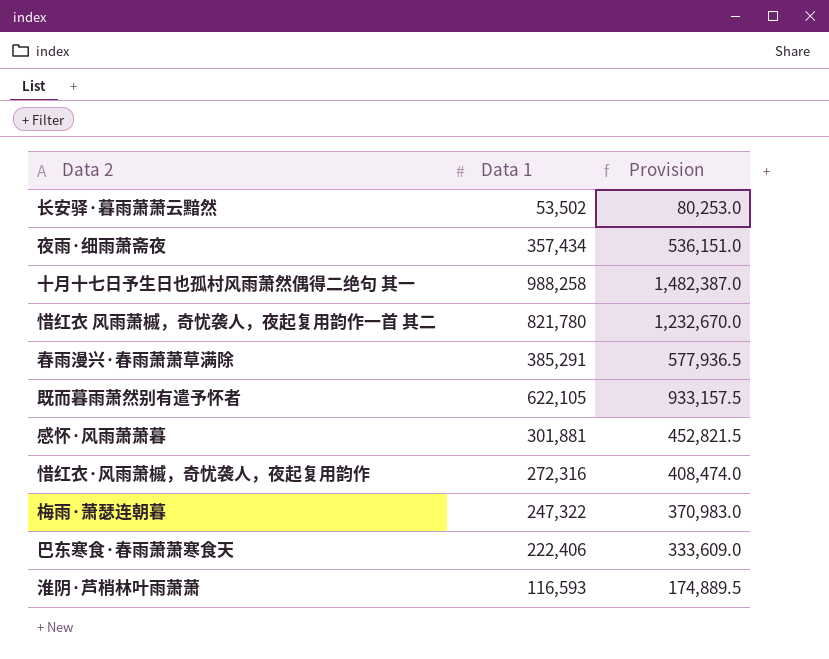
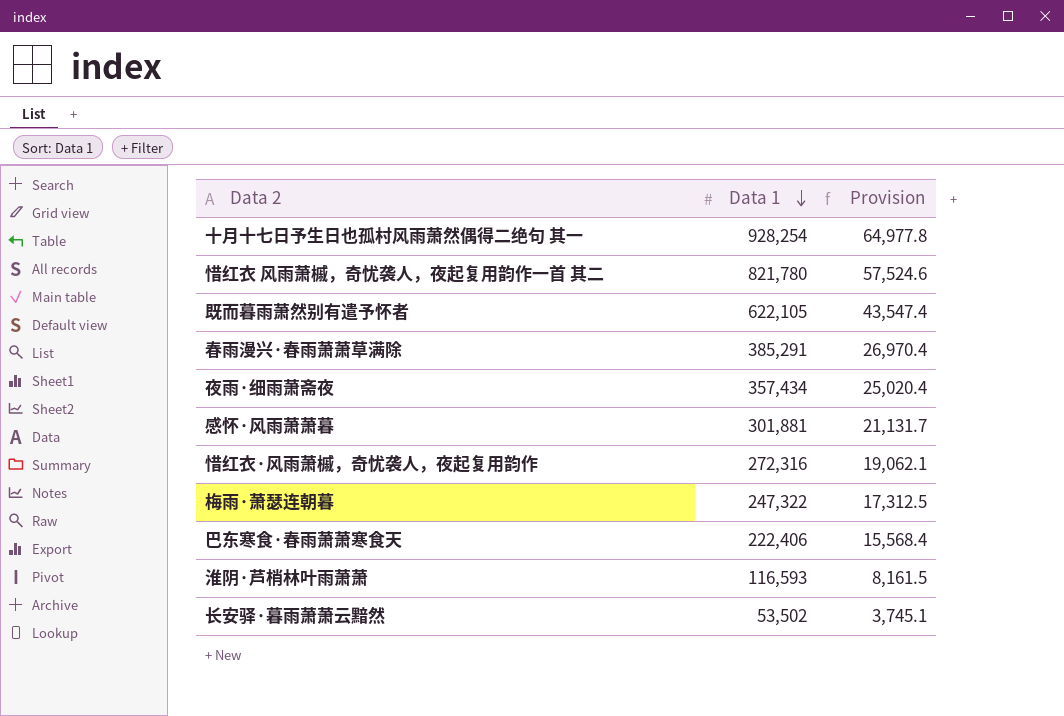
row order: none -> Data 1 descending
column Provision | formula: [Data 1] * 1.5 -> [Data 1] * 0.07
十月十七日予生日也孤村风雨萧然偶得二绝句 其一 | Data 1: 988,258 -> 928,254

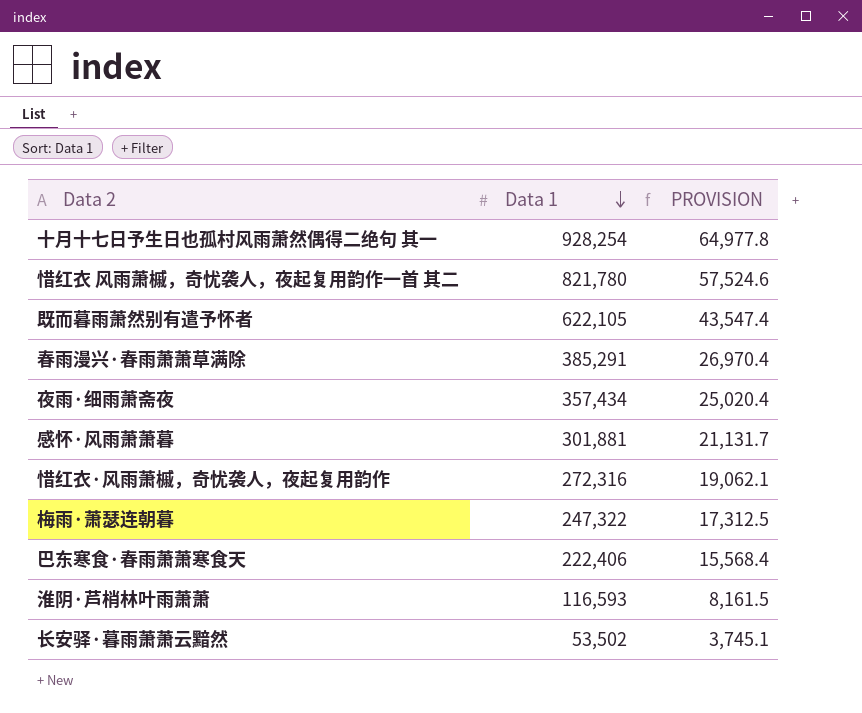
column name: Provision -> PROVISION

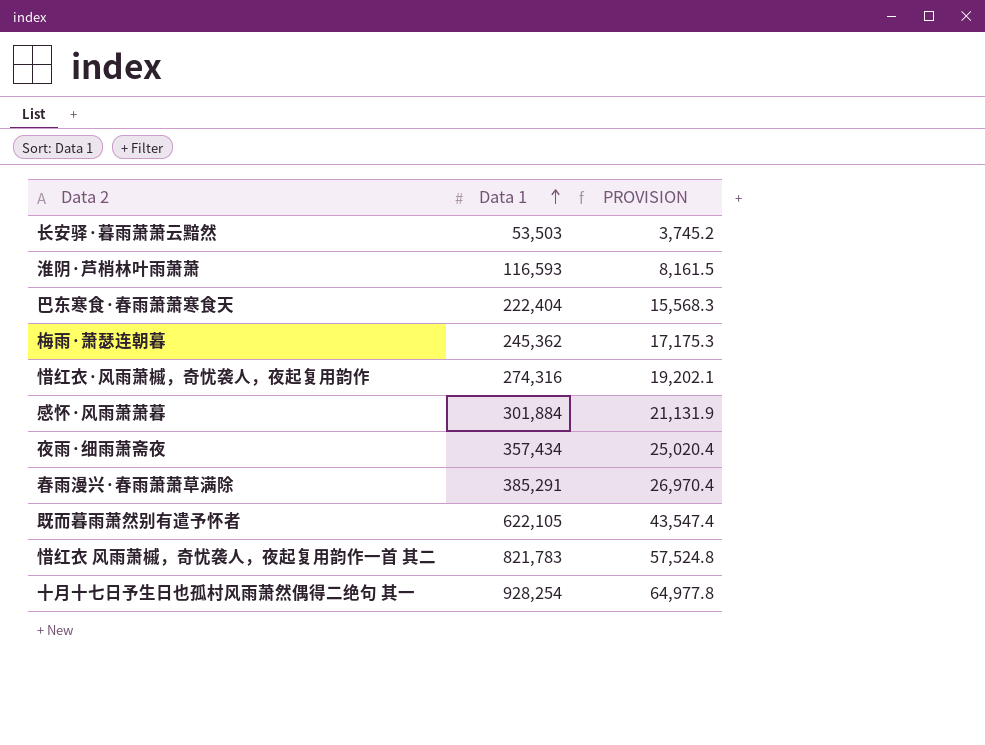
row order: Data 1 descending -> Data 1 ascending
长安驿·暮雨萧萧云黯然 | Data 1: 53,502 -> 53,503
长安驿·暮雨萧萧云黯然 | PROVISION: 3,745.1 -> 3,745.2
巴东寒食·春雨萧萧寒食天 | Data 1: 222,406 -> 222,404
巴东寒食·春雨萧萧寒食天 | PROVISION: 15,568.4 -> 15,568.3
梅雨·萧瑟连朝暮 | Data 1: 247,322 -> 245,362
梅雨·萧瑟连朝暮 | PROVISION: 17,312.5 -> 17,175.3
惜红衣·风雨萧槭，奇忧袭人，夜起复用韵作 | Data 1: 272,316 -> 274,316
惜红衣·风雨萧槭，奇忧袭人，夜起复用韵作 | PROVISION: 19,062.1 -> 19,202.1
感怀·风雨萧萧暮 | Data 1: 301,881 -> 301,884
感怀·风雨萧萧暮 | PROVISION: 21,131.7 -> 21,131.9
惜红衣 风雨萧槭，奇忧袭人，夜起复用韵作一首 其二 | Data 1: 821,780 -> 821,783
惜红衣 风雨萧槭，奇忧袭人，夜起复用韵作一首 其二 | PROVISION: 57,524.6 -> 57,524.8

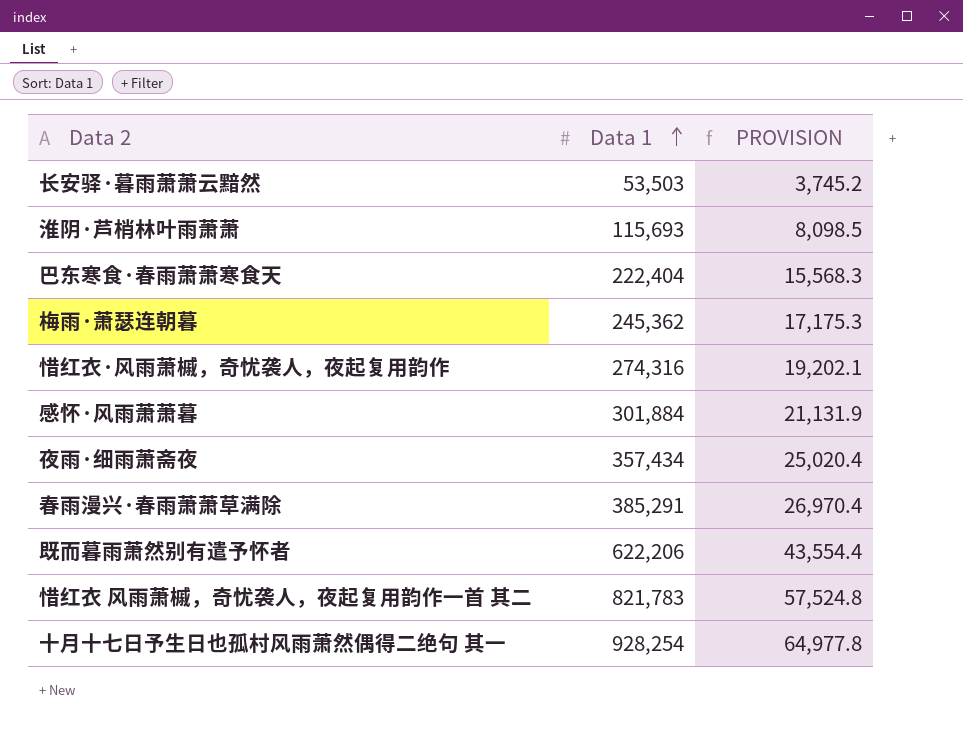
淮阴·芦梢林叶雨萧萧 | Data 1: 116,593 -> 115,693
淮阴·芦梢林叶雨萧萧 | PROVISION: 8,161.5 -> 8,098.5
既而暮雨萧然别有遣予怀者 | Data 1: 622,105 -> 622,206
既而暮雨萧然别有遣予怀者 | PROVISION: 43,547.4 -> 43,554.4

